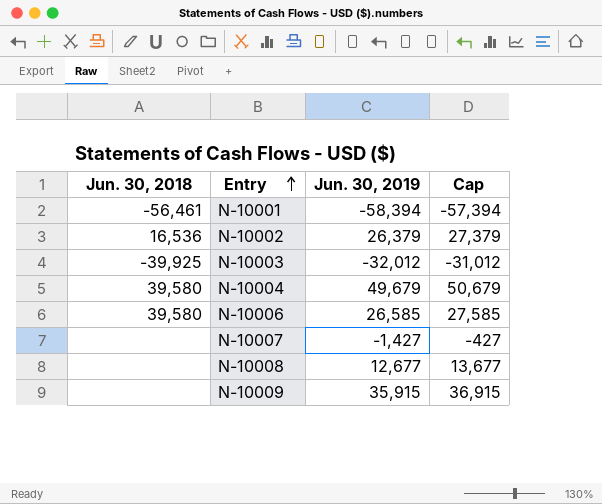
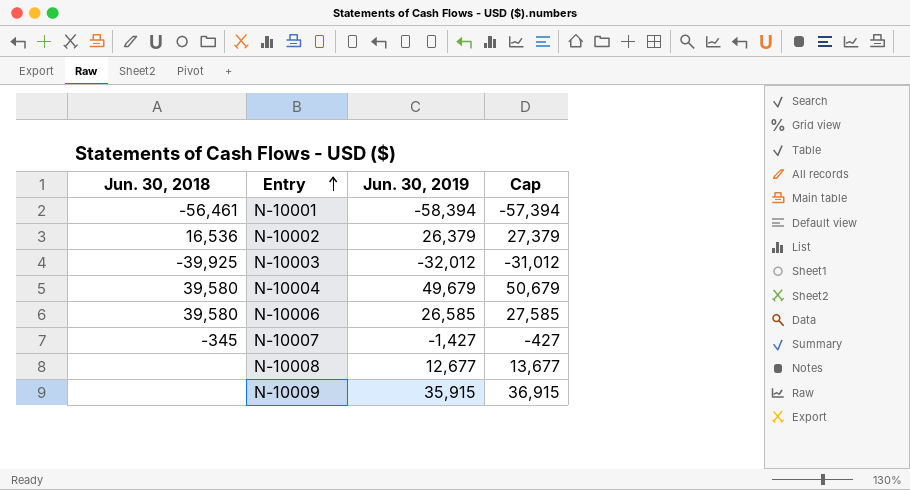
N-10007 | Jun. 30, 2018: none -> -345

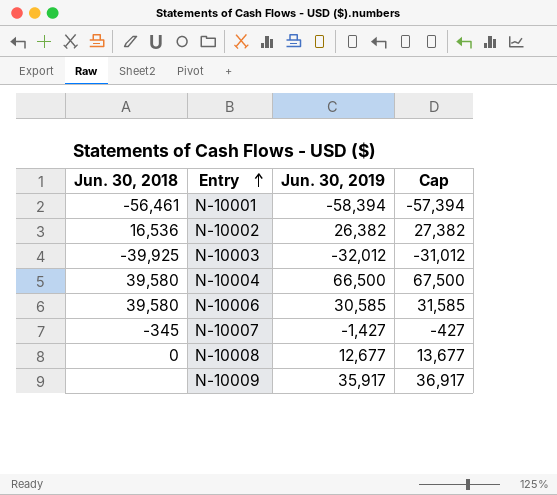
N-10002 | Jun. 30, 2019: 26,379 -> 26,382
N-10002 | Cap: 27,379 -> 27,382
N-10004 | Jun. 30, 2019: 49,679 -> 66,500
N-10004 | Cap: 50,679 -> 67,500
N-10006 | Jun. 30, 2019: 26,585 -> 30,585
N-10006 | Cap: 27,585 -> 31,585
N-10008 | Jun. 30, 2018: none -> 0
N-10009 | Jun. 30, 2019: 35,915 -> 35,917
N-10009 | Cap: 36,915 -> 36,917

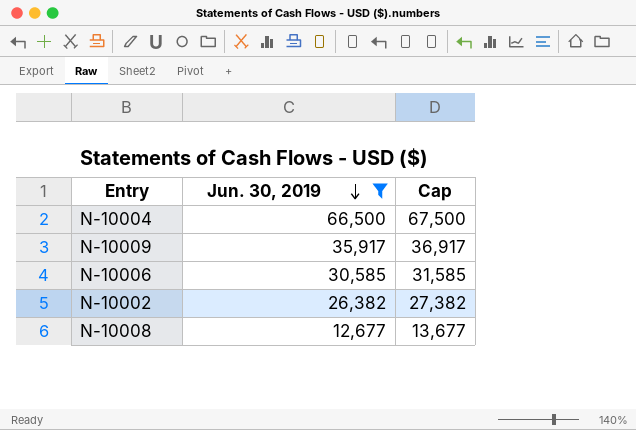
filter: none -> Jun. 30, 2019 >= 12,677
row order: Entry ascending -> Jun. 30, 2019 descending
column Jun. 30, 2018 | position: 1 -> none

